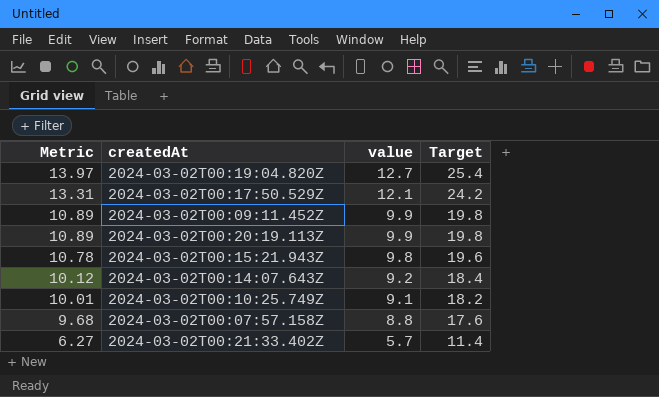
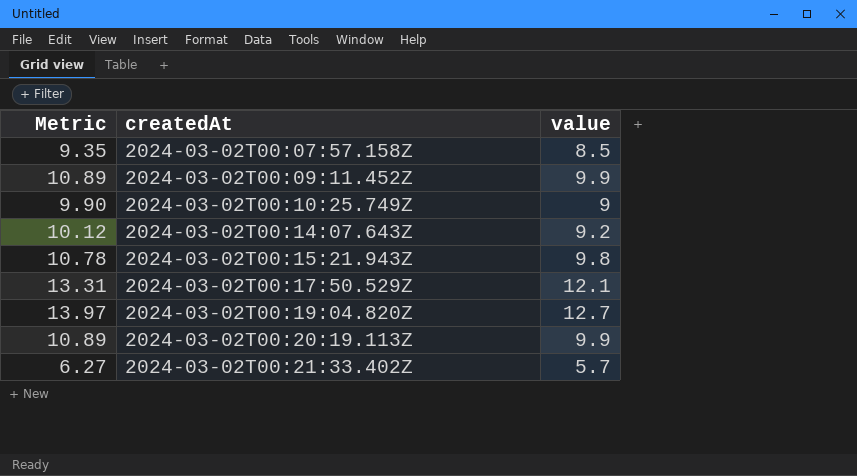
row order: Metric descending -> createdAt ascending
column Target | formula: [value] * 2 -> none
2024-03-02T00:07:57.158Z | Metric: 9.68 -> 9.35
2024-03-02T00:07:57.158Z | value: 8.8 -> 8.5
2024-03-02T00:10:25.749Z | Metric: 10.01 -> 9.90
2024-03-02T00:10:25.749Z | value: 9.1 -> 9

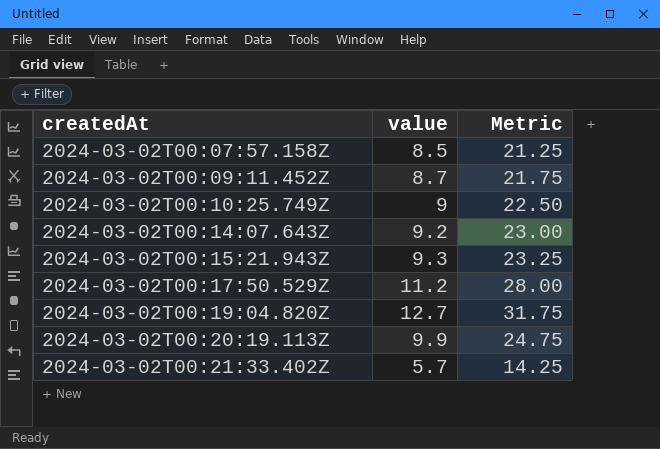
column Metric | formula: [value] * 1.1 -> [value] * 2.5
column Metric | position: 1 -> 3
2024-03-02T00:09:11.452Z | value: 9.9 -> 8.7
2024-03-02T00:15:21.943Z | value: 9.8 -> 9.3
2024-03-02T00:17:50.529Z | value: 12.1 -> 11.2

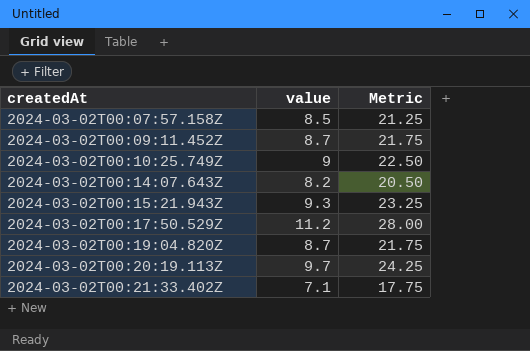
2024-03-02T00:14:07.643Z | value: 9.2 -> 8.2
2024-03-02T00:14:07.643Z | Metric: 23.00 -> 20.50
2024-03-02T00:19:04.820Z | value: 12.7 -> 8.7
2024-03-02T00:19:04.820Z | Metric: 31.75 -> 21.75
2024-03-02T00:20:19.113Z | value: 9.9 -> 9.7
2024-03-02T00:20:19.113Z | Metric: 24.75 -> 24.25
2024-03-02T00:21:33.402Z | value: 5.7 -> 7.1
2024-03-02T00:21:33.402Z | Metric: 14.25 -> 17.75

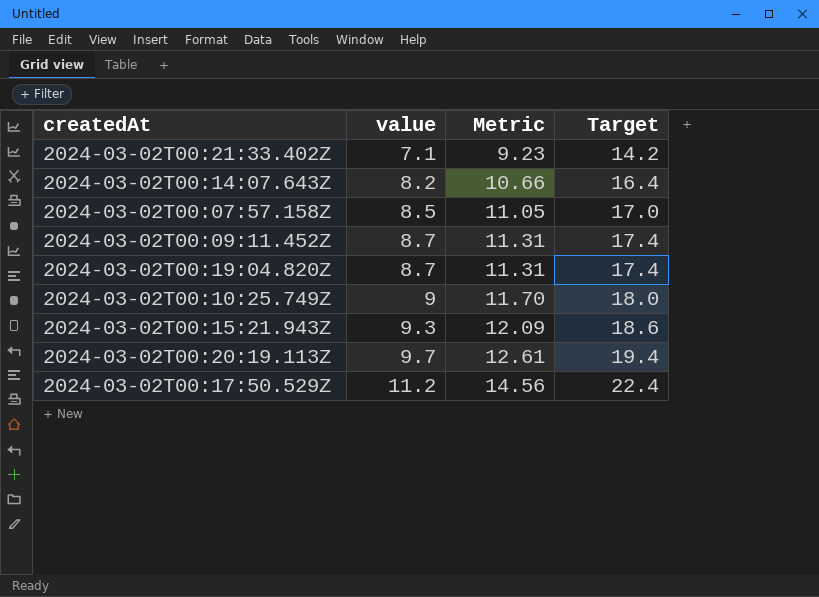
row order: createdAt ascending -> value ascending
column Metric | formula: [value] * 2.5 -> [value] * 1.3
column Target | formula: none -> [value] * 2

